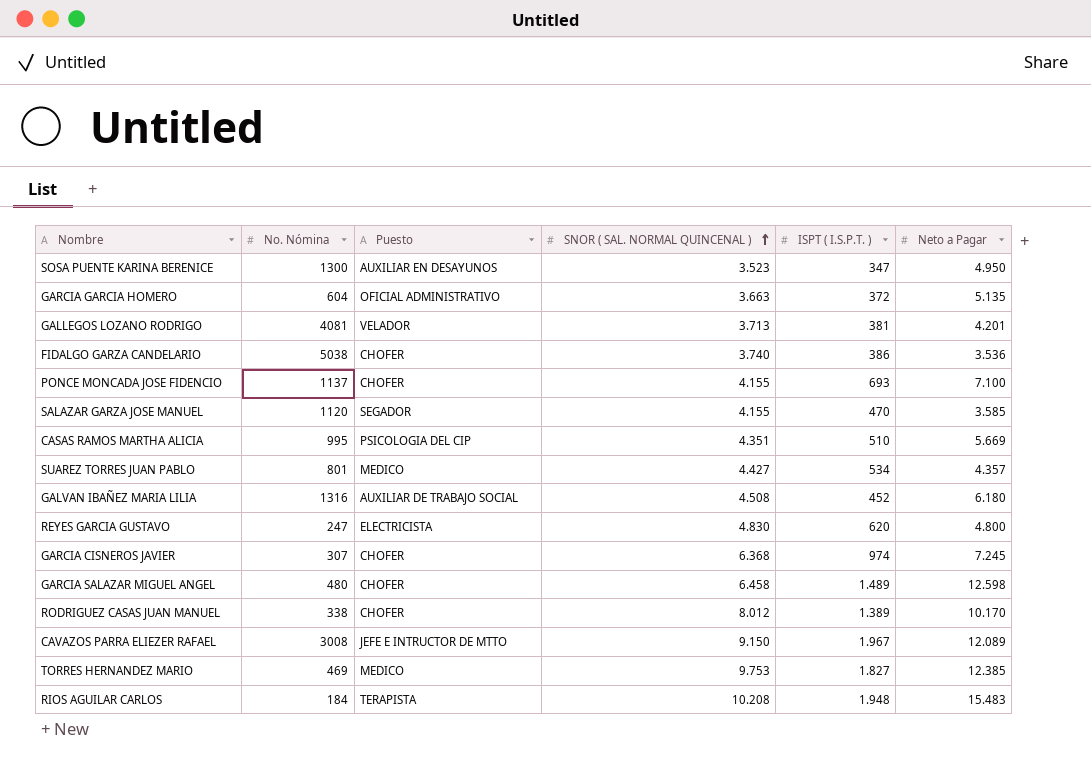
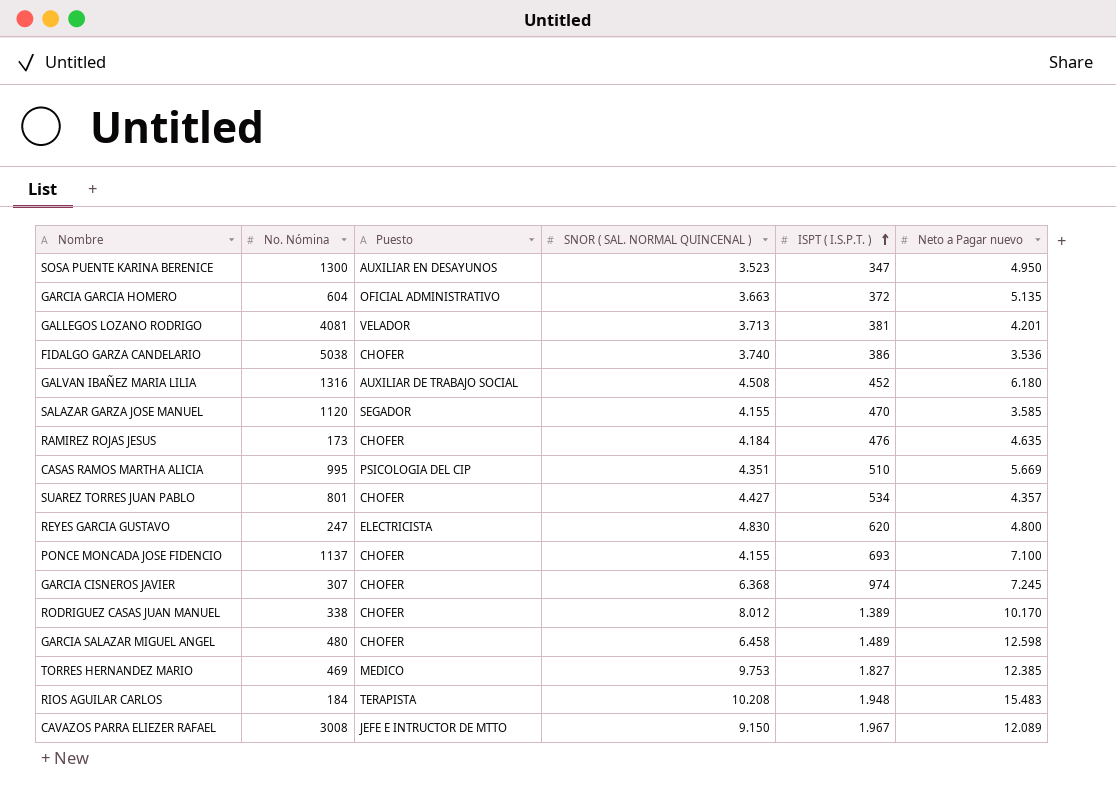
row order: SNOR ( SAL. NORMAL QUINCENAL ) ascending -> ISPT ( I.S.P.T. ) ascending
column name: Neto a Pagar -> Neto a Pagar nuevo
row RAMIREZ ROJAS JESUS: none -> 173 | CHOFER | 4.184 | 476 | 4.635
SUAREZ TORRES JUAN PABLO | Puesto: MEDICO -> CHOFER

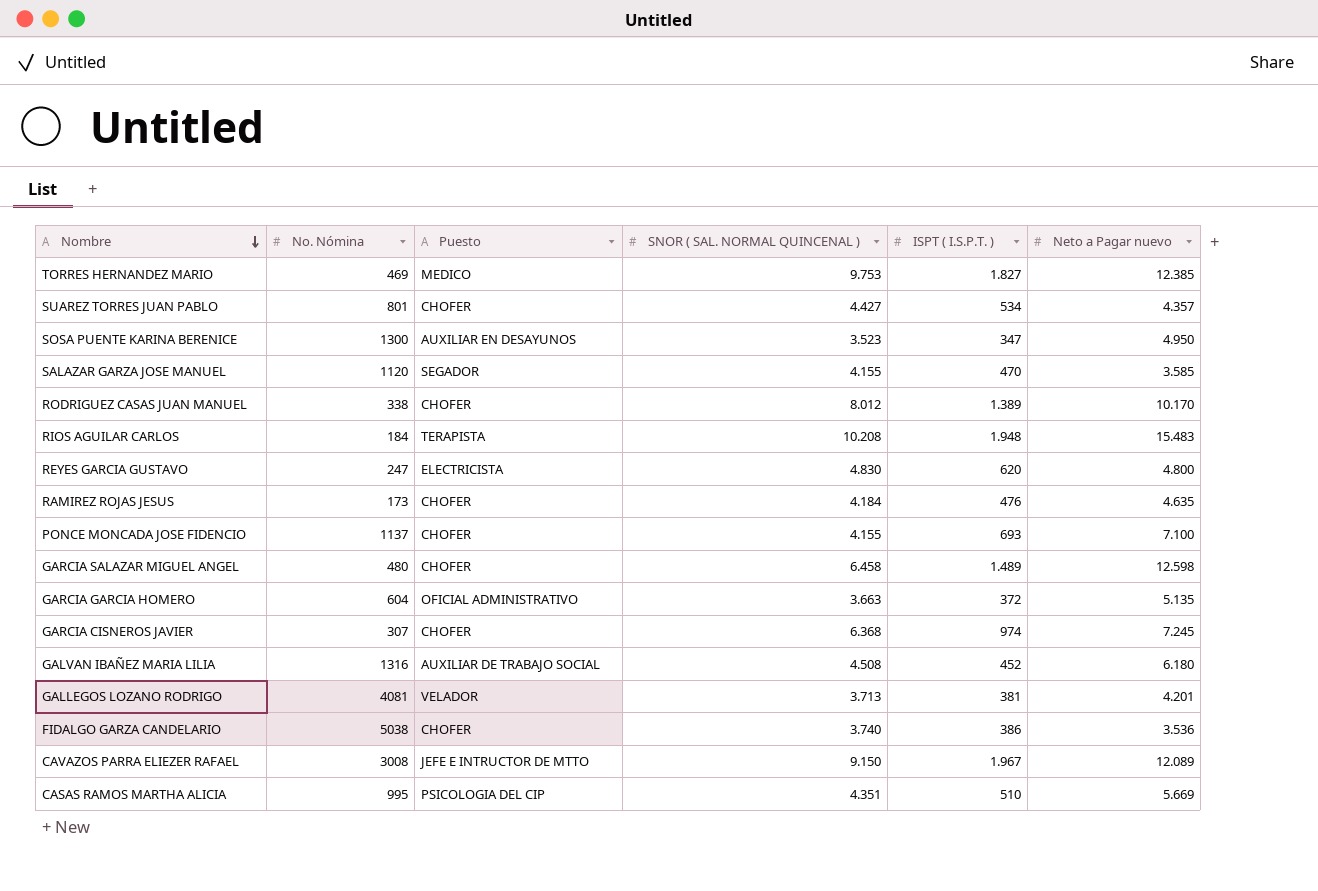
row order: ISPT ( I.S.P.T. ) ascending -> Nombre descending

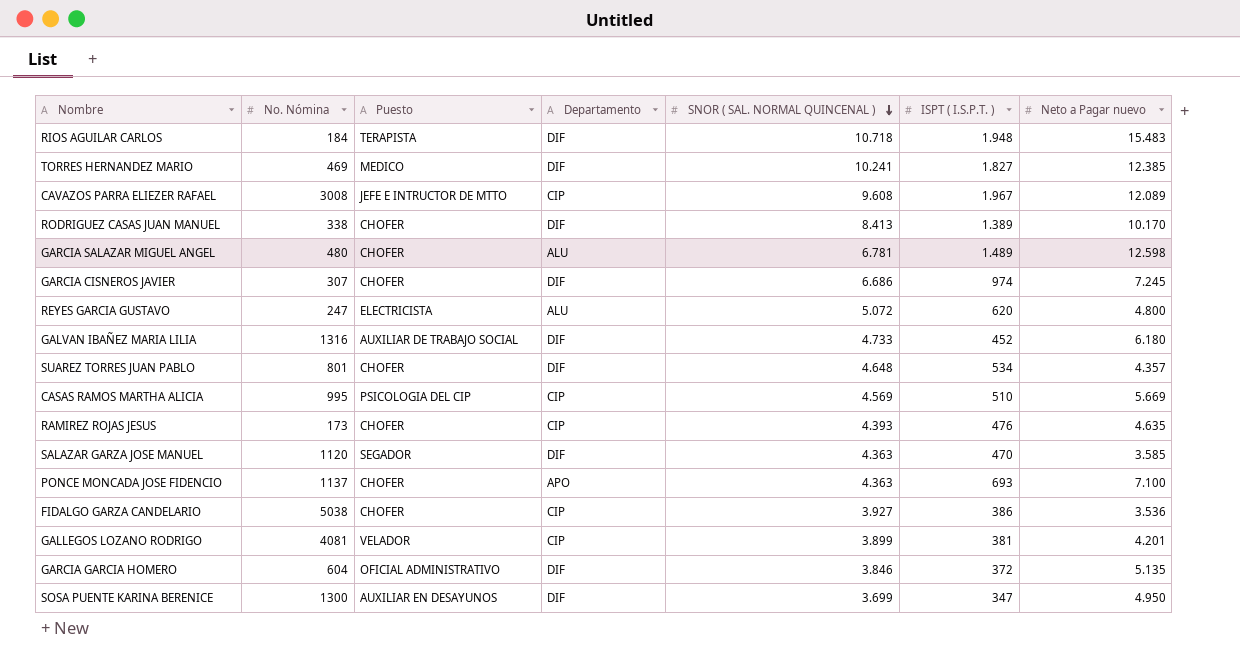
row order: Nombre descending -> SNOR ( SAL. NORMAL QUINCENAL ) descending
column Departamento | position: none -> 4
RIOS AGUILAR CARLOS | SNOR ( SAL. NORMAL QUINCENAL ): 10.208 -> 10.718
TORRES HERNANDEZ MARIO | SNOR ( SAL. NORMAL QUINCENAL ): 9.753 -> 10.241
CAVAZOS PARRA ELIEZER RAFAEL | SNOR ( SAL. NORMAL QUINCENAL ): 9.150 -> 9.608
RODRIGUEZ CASAS JUAN MANUEL | SNOR ( SAL. NORMAL QUINCENAL ): 8.012 -> 8.413
GARCIA SALAZAR MIGUEL ANGEL | SNOR ( SAL. NORMAL QUINCENAL ): 6.458 -> 6.781
GARCIA CISNEROS JAVIER | SNOR ( SAL. NORMAL QUINCENAL ): 6.368 -> 6.686
REYES GARCIA GUSTAVO | SNOR ( SAL. NORMAL QUINCENAL ): 4.830 -> 5.072
GALVAN IBAÑEZ MARIA LILIA | SNOR ( SAL. NORMAL QUINCENAL ): 4.508 -> 4.733
SUAREZ TORRES JUAN PABLO | SNOR ( SAL. NORMAL QUINCENAL ): 4.427 -> 4.648
CASAS RAMOS MARTHA ALICIA | SNOR ( SAL. NORMAL QUINCENAL ): 4.351 -> 4.569
RAMIREZ ROJAS JESUS | SNOR ( SAL. NORMAL QUINCENAL ): 4.184 -> 4.393
SALAZAR GARZA JOSE MANUEL | SNOR ( SAL. NORMAL QUINCENAL ): 4.155 -> 4.363
PONCE MONCADA JOSE FIDENCIO | SNOR ( SAL. NORMAL QUINCENAL ): 4.155 -> 4.363
FIDALGO GARZA CANDELARIO | SNOR ( SAL. NORMAL QUINCENAL ): 3.740 -> 3.927
GALLEGOS LOZANO RODRIGO | SNOR ( SAL. NORMAL QUINCENAL ): 3.713 -> 3.899
GARCIA GARCIA HOMERO | SNOR ( SAL. NORMAL QUINCENAL ): 3.663 -> 3.846
SOSA PUENTE KARINA BERENICE | SNOR ( SAL. NORMAL QUINCENAL ): 3.523 -> 3.699

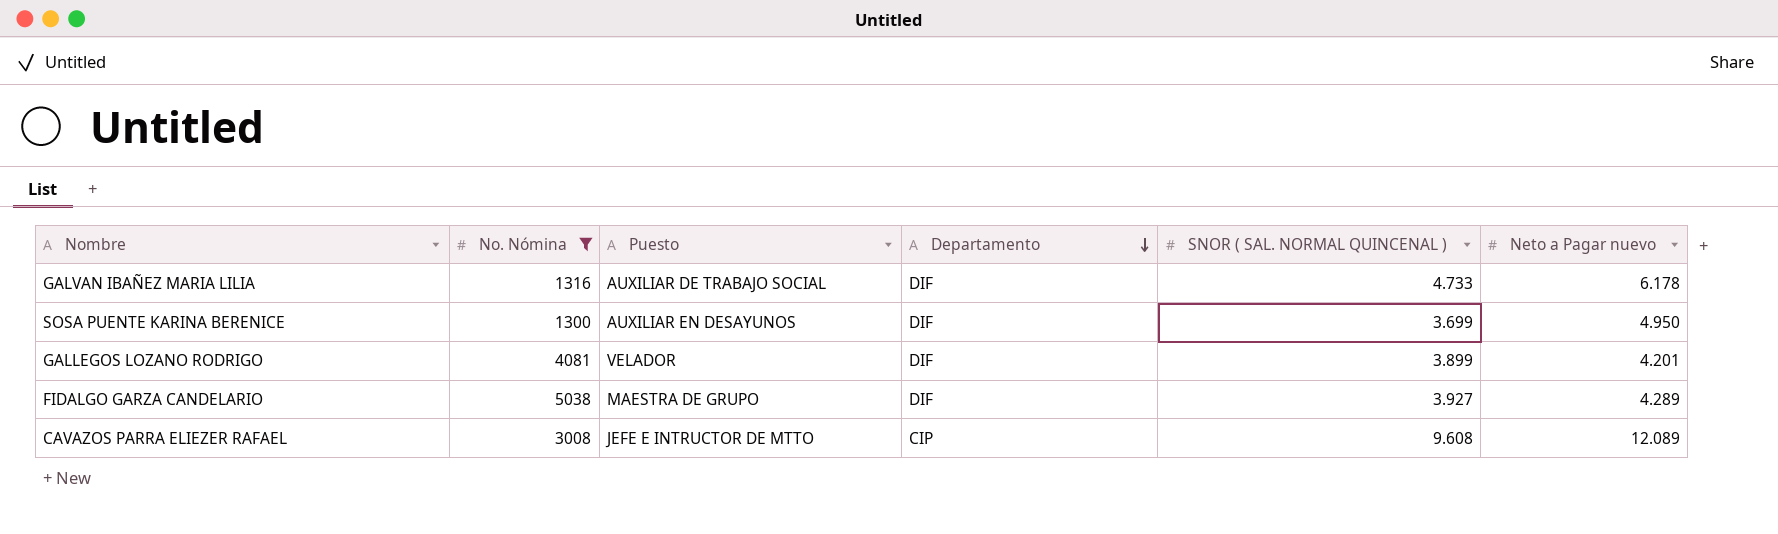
filter: none -> No. Nómina >= 1300
row order: SNOR ( SAL. NORMAL QUINCENAL ) descending -> Departamento descending
column ISPT ( I.S.P.T. ) | position: 6 -> none
GALVAN IBAÑEZ MARIA LILIA | Neto a Pagar nuevo: 6.180 -> 6.178
GALLEGOS LOZANO RODRIGO | Departamento: CIP -> DIF
FIDALGO GARZA CANDELARIO | Puesto: CHOFER -> MAESTRA DE GRUPO
FIDALGO GARZA CANDELARIO | Departamento: CIP -> DIF
FIDALGO GARZA CANDELARIO | Neto a Pagar nuevo: 3.536 -> 4.289

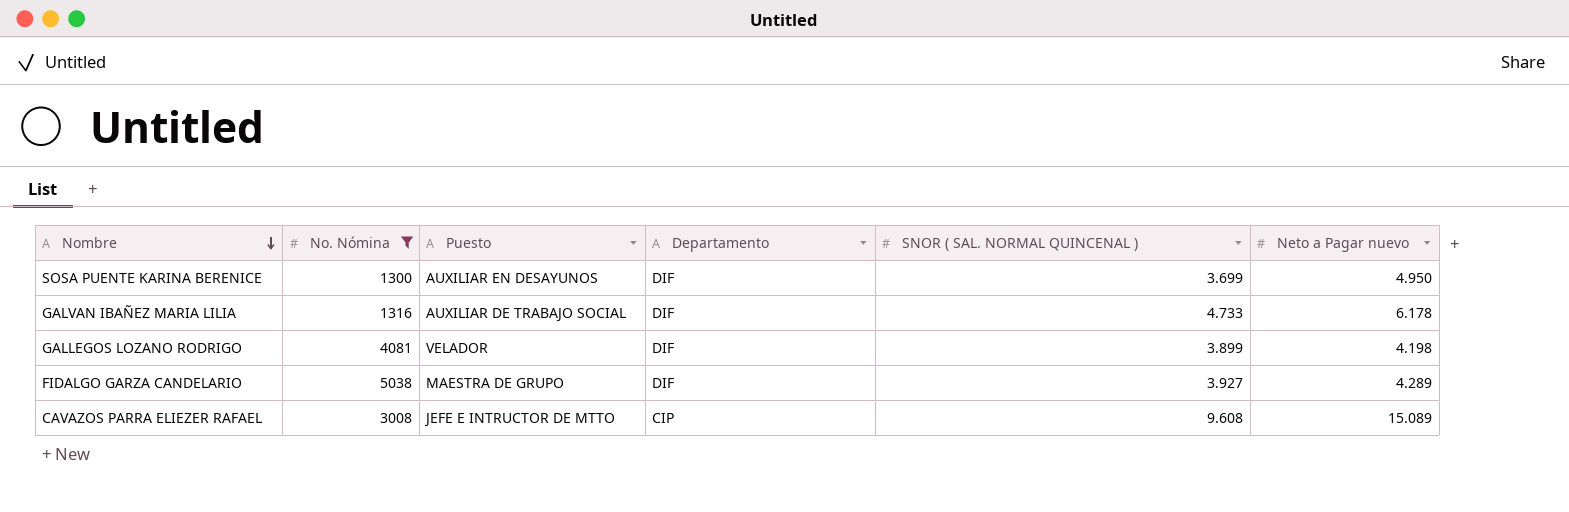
row order: Departamento descending -> Nombre descending
GALLEGOS LOZANO RODRIGO | Neto a Pagar nuevo: 4.201 -> 4.198
CAVAZOS PARRA ELIEZER RAFAEL | Neto a Pagar nuevo: 12.089 -> 15.089

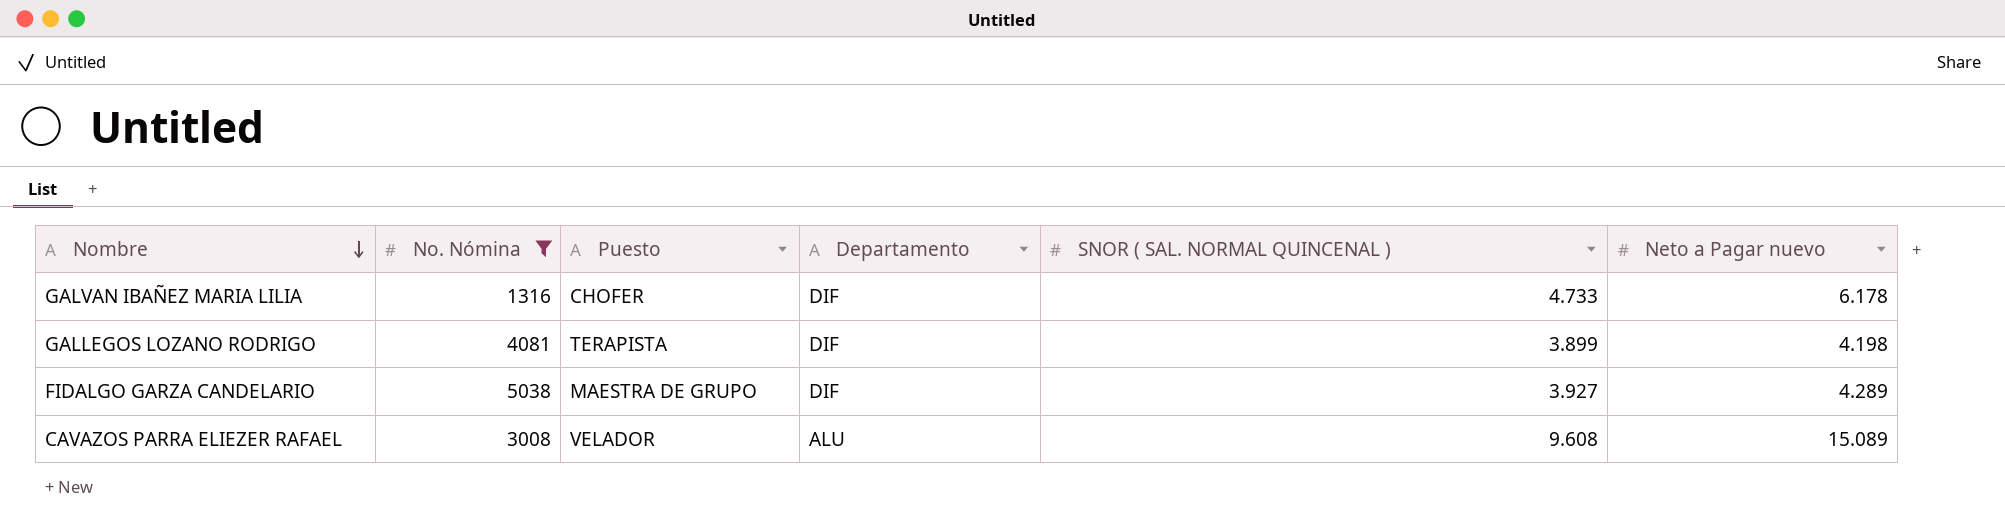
row SOSA PUENTE KARINA BERENICE: 1300 | AUXILIAR EN DESAYUNOS | DIF | 3.699 | 4.950 -> none
GALVAN IBAÑEZ MARIA LILIA | Puesto: AUXILIAR DE TRABAJO SOCIAL -> CHOFER
GALLEGOS LOZANO RODRIGO | Puesto: VELADOR -> TERAPISTA
CAVAZOS PARRA ELIEZER RAFAEL | Puesto: JEFE E INTRUCTOR DE MTTO -> VELADOR
CAVAZOS PARRA ELIEZER RAFAEL | Departamento: CIP -> ALU

